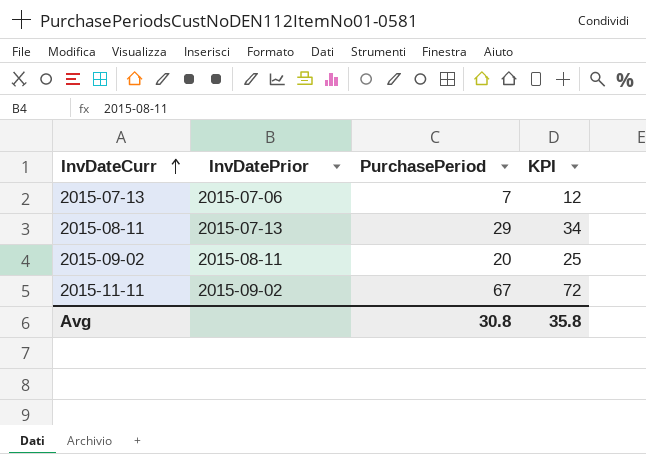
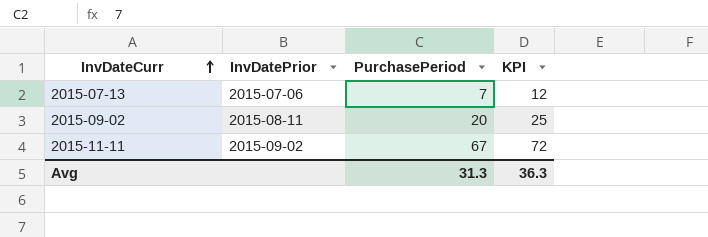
row 2015-08-11: 2015-07-13 | 29 | 34 -> none
Avg | PurchasePeriod: 30.8 -> 31.3
Avg | KPI: 35.8 -> 36.3

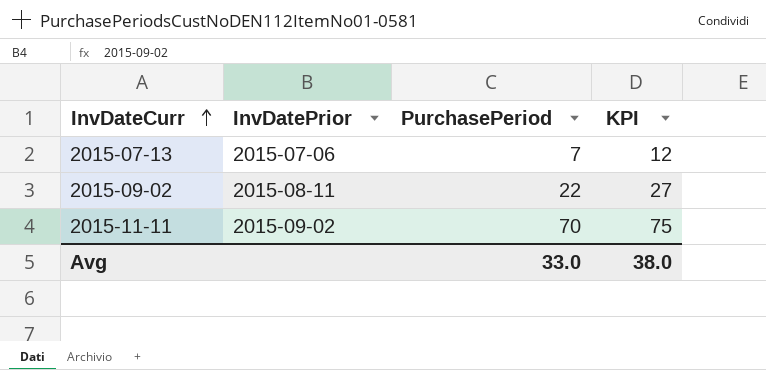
2015-09-02 | PurchasePeriod: 20 -> 22
2015-09-02 | KPI: 25 -> 27
2015-11-11 | PurchasePeriod: 67 -> 70
2015-11-11 | KPI: 72 -> 75
Avg | PurchasePeriod: 31.3 -> 33.0
Avg | KPI: 36.3 -> 38.0

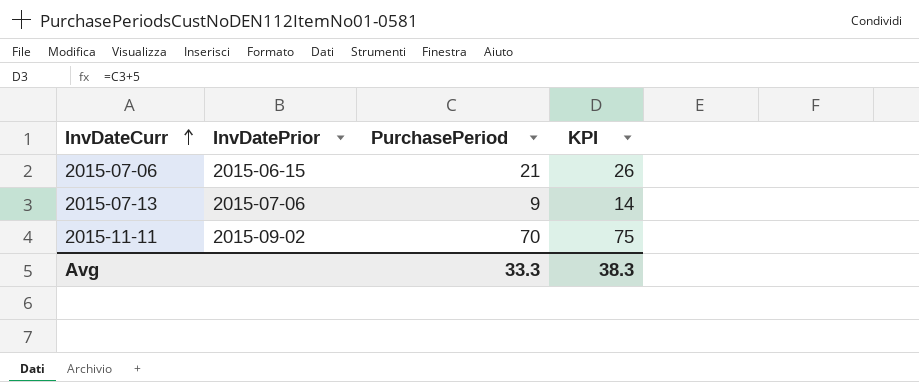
row 2015-09-02: 2015-08-11 | 22 | 27 -> none
row 2015-07-06: none -> 2015-06-15 | 21 | 26
2015-07-13 | PurchasePeriod: 7 -> 9
2015-07-13 | KPI: 12 -> 14
Avg | PurchasePeriod: 33.0 -> 33.3
Avg | KPI: 38.0 -> 38.3

